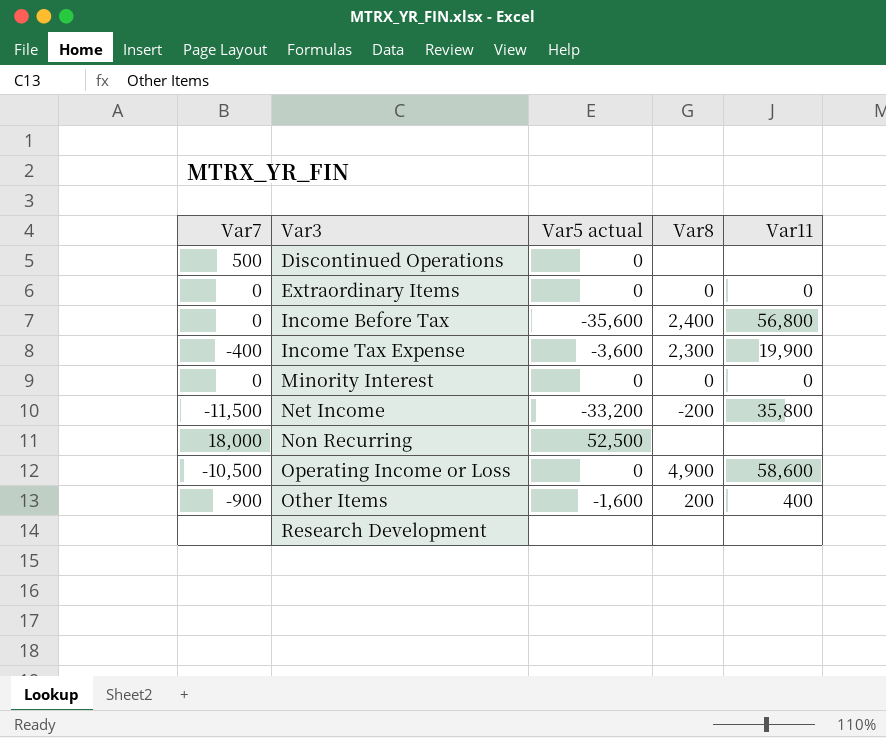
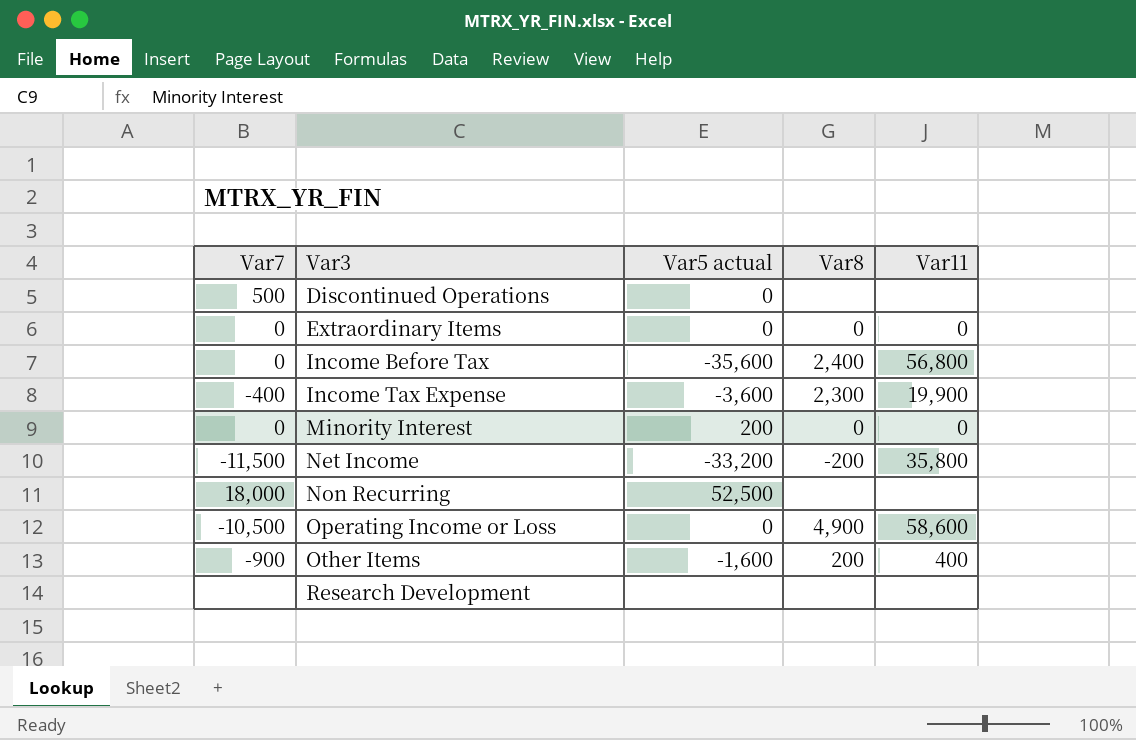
Minority Interest | Var5 actual: 0 -> 200

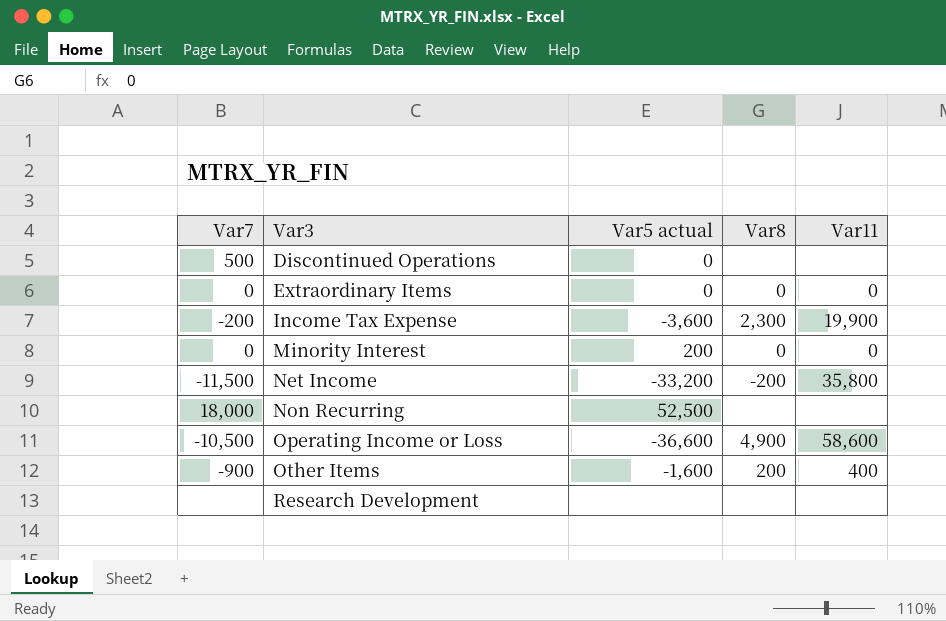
row Income Before Tax: 0 | -35,600 | 2,400 | 56,800 -> none
Income Tax Expense | Var7: -400 -> -200
Operating Income or Loss | Var5 actual: 0 -> -36,600

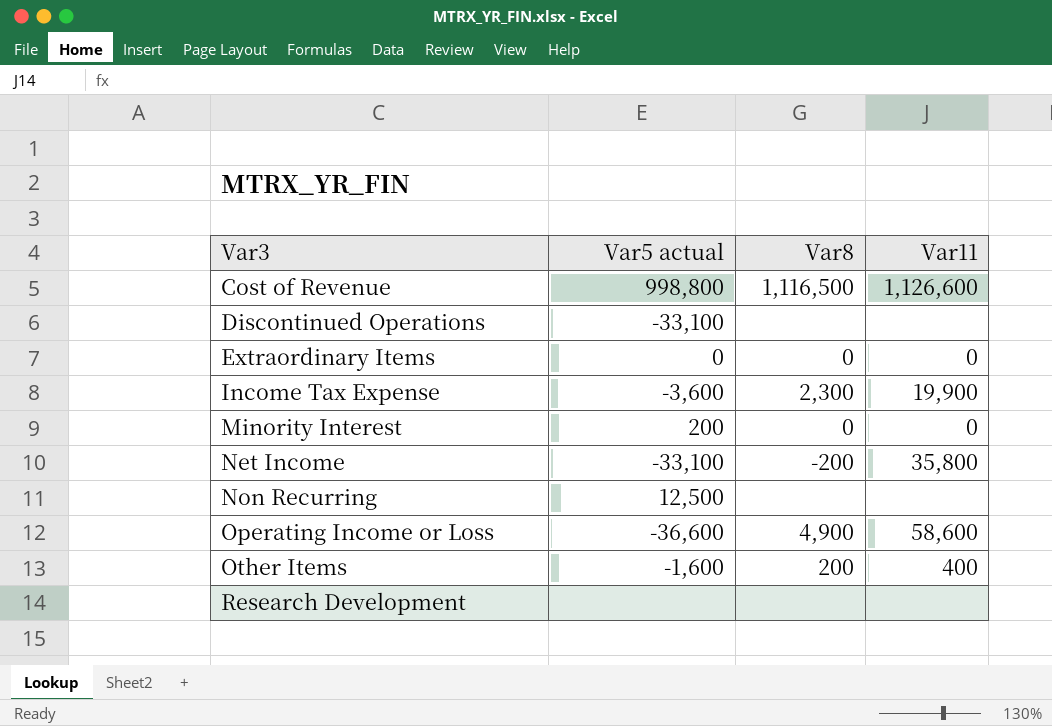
column Var7 | position: 1 -> none
row Cost of Revenue: none -> 998,800 | 1,116,500 | 1,126,600
Discontinued Operations | Var5 actual: 0 -> -33,100
Net Income | Var5 actual: -33,200 -> -33,100
Non Recurring | Var5 actual: 52,500 -> 12,500

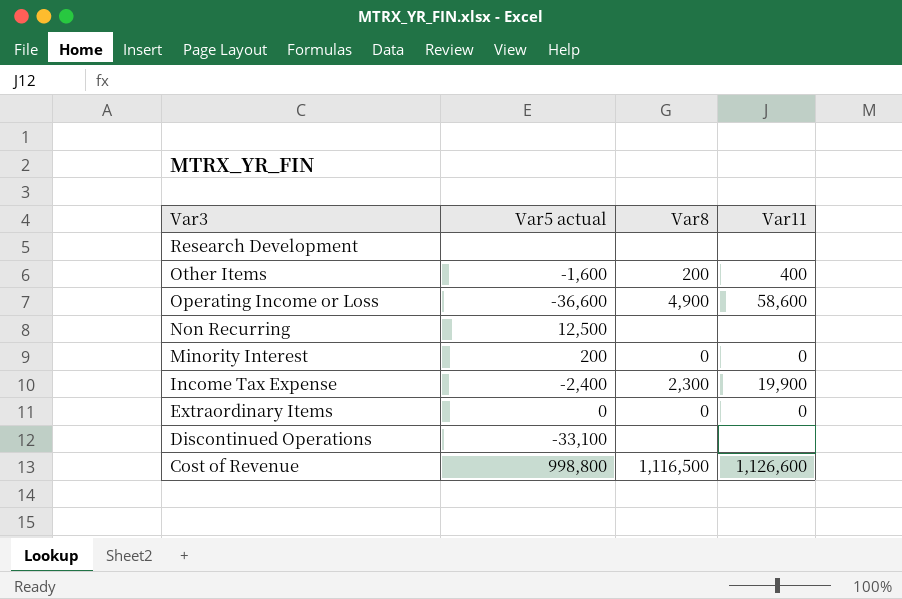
row order: Var3 ascending -> Var3 descending
row Net Income: -33,100 | -200 | 35,800 -> none
Income Tax Expense | Var5 actual: -3,600 -> -2,400

